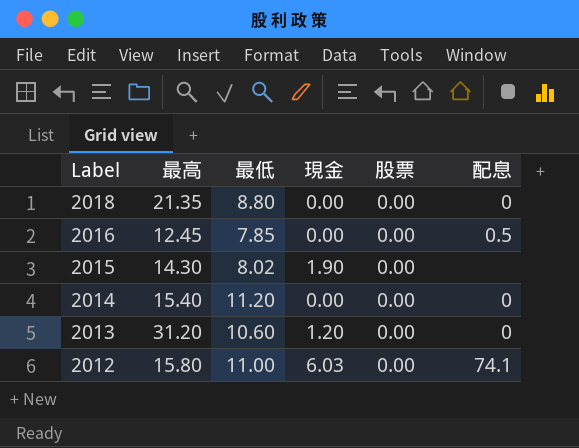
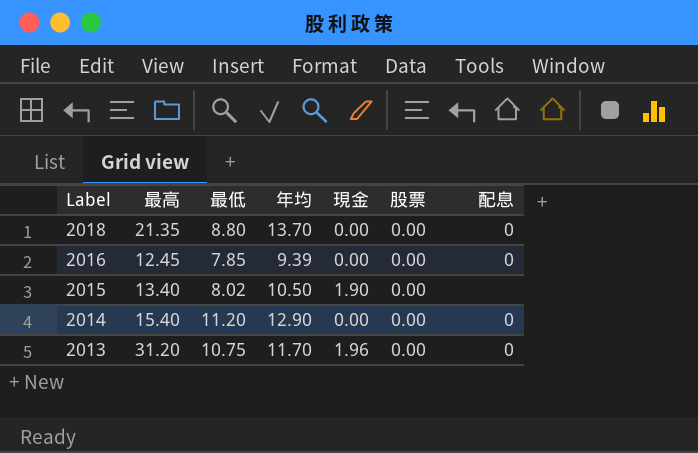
column 年均 | position: none -> 4
row 2012: 15.80 | 11.00 | 6.03 | 0.00 | 74.1 -> none
2016 | 配息: 0.5 -> 0
2015 | 最高: 14.30 -> 13.40
2013 | 最低: 10.60 -> 10.75
2013 | 現金: 1.20 -> 1.96

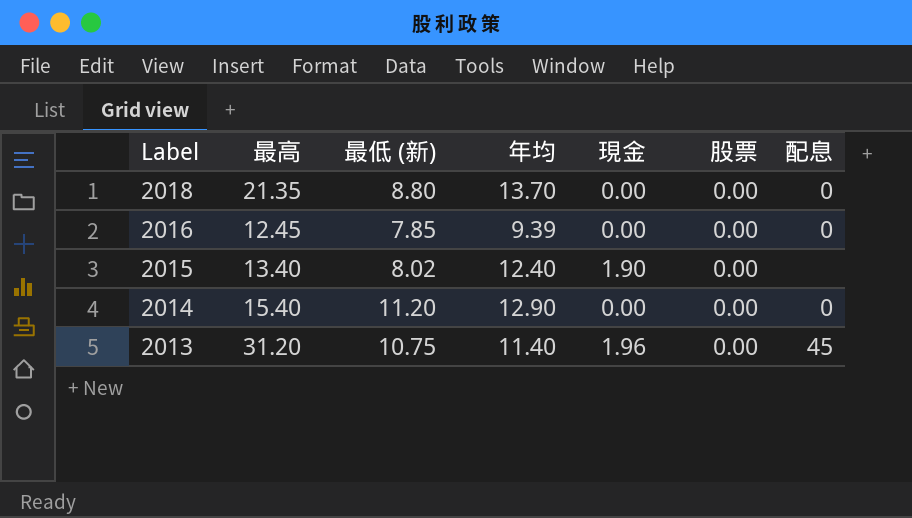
column name: 最低 -> 最低 (新)
2015 | 年均: 10.50 -> 12.40
2013 | 年均: 11.70 -> 11.40
2013 | 配息: 0 -> 45

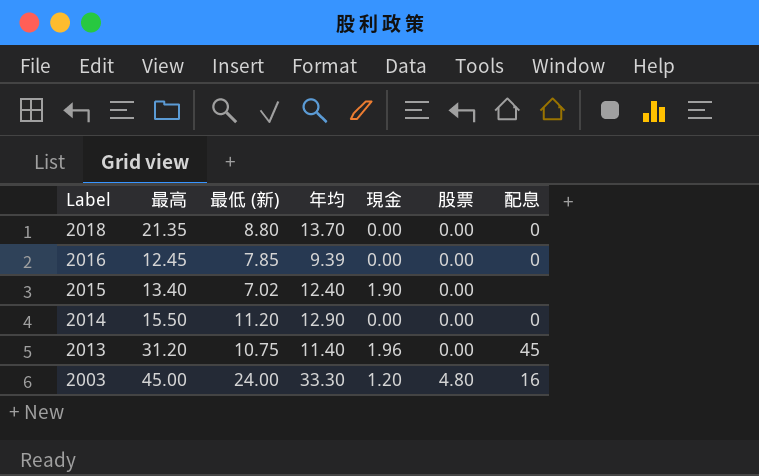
2015 | 最低 (新): 8.02 -> 7.02
2014 | 最高: 15.40 -> 15.50
row 2003: none -> 45.00 | 24.00 | 33.30 | 1.20 | 4.80 | 16

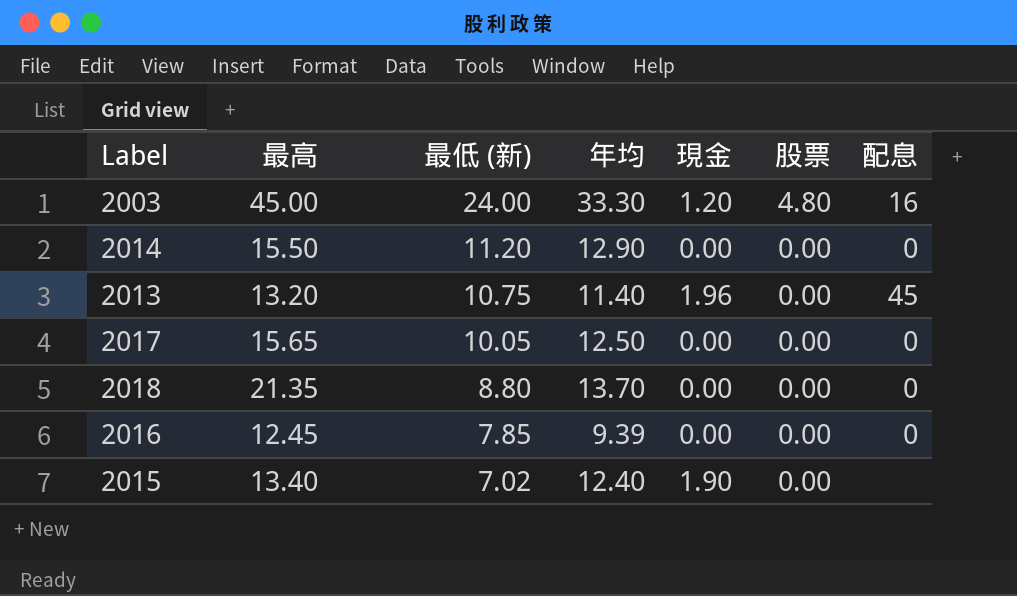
row order: Label descending -> 最低 (新) descending
2013 | 最高: 31.20 -> 13.20
row 2017: none -> 15.65 | 10.05 | 12.50 | 0.00 | 0.00 | 0

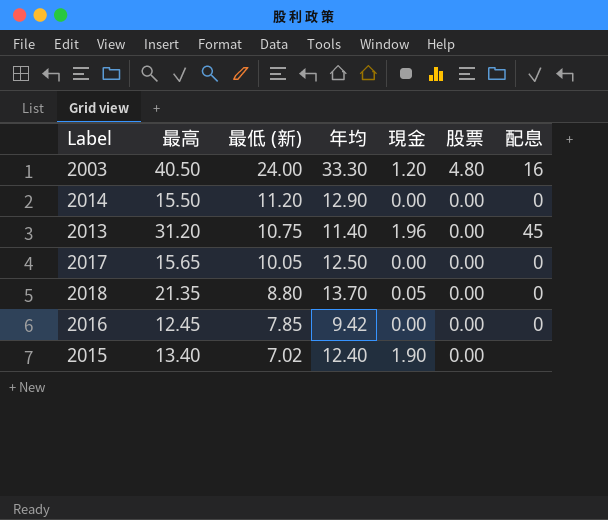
2003 | 最高: 45.00 -> 40.50
2013 | 最高: 13.20 -> 31.20
2018 | 現金: 0.00 -> 0.05
2016 | 年均: 9.39 -> 9.42

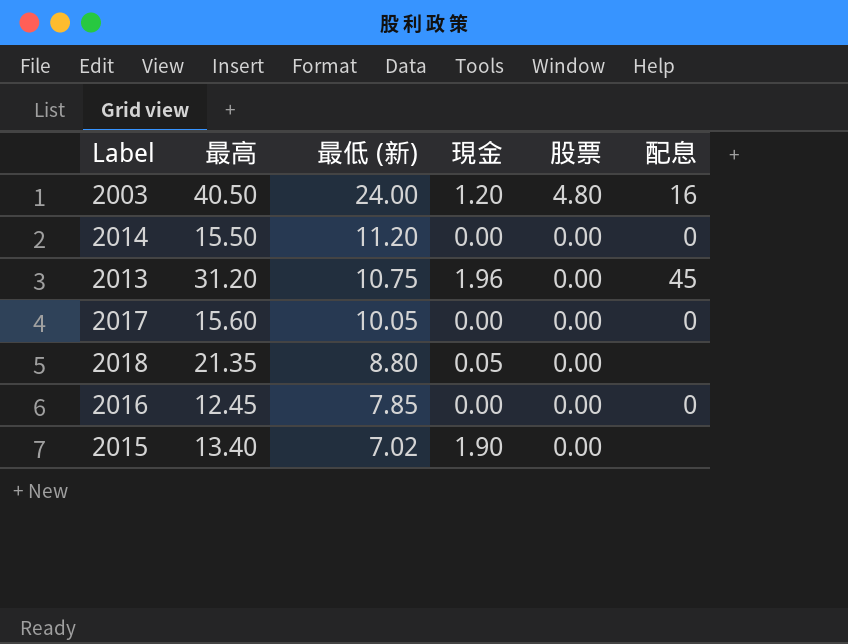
column 年均 | position: 4 -> none
2017 | 最高: 15.65 -> 15.60
2018 | 配息: 0 -> none

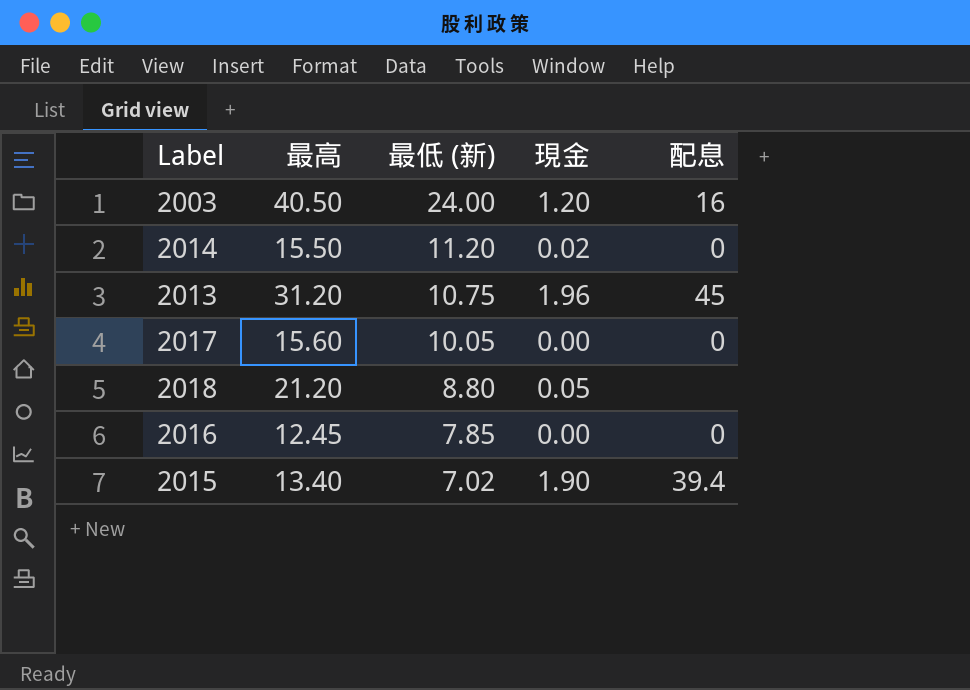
column 股票 | position: 5 -> none
2014 | 現金: 0.00 -> 0.02
2018 | 最高: 21.35 -> 21.20
2015 | 配息: none -> 39.4

